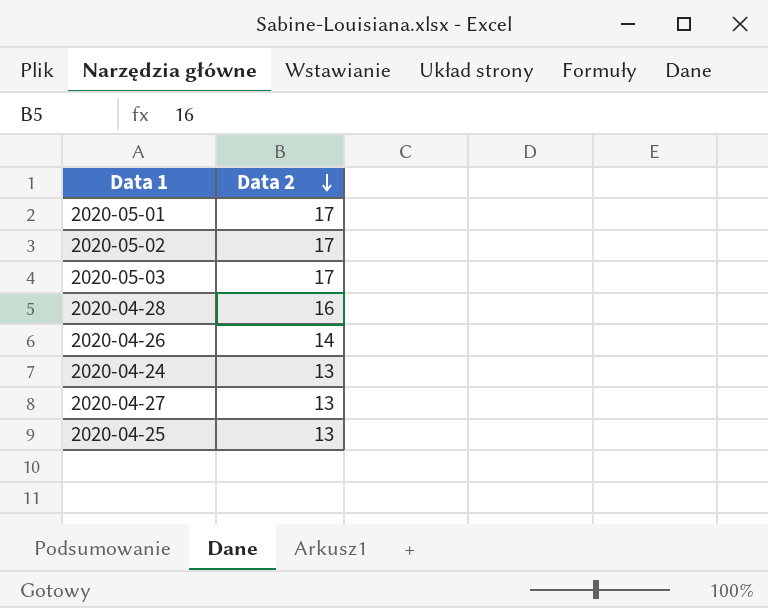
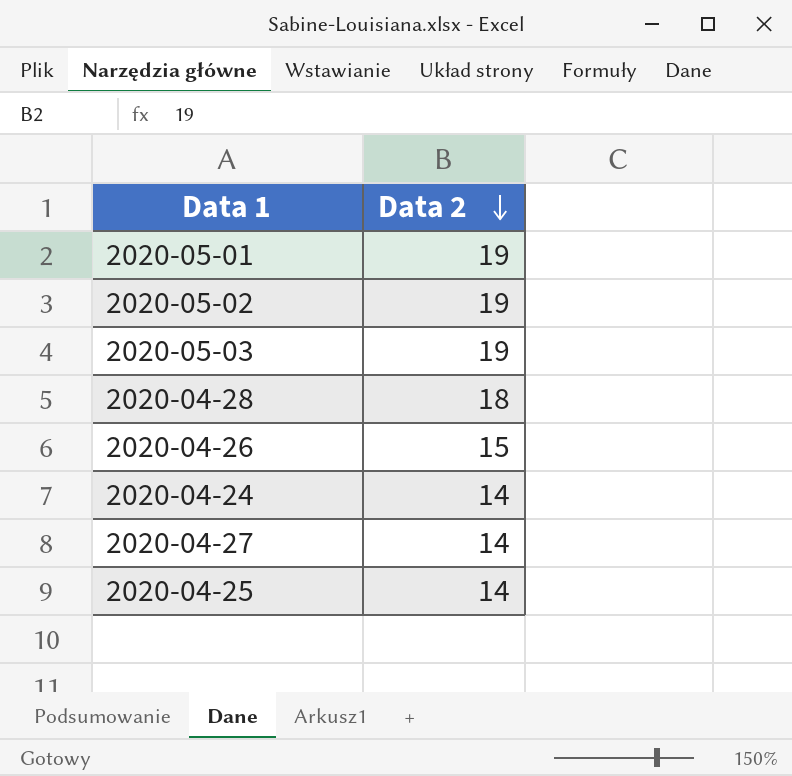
2020-05-01 | Data 2: 17 -> 19
2020-05-02 | Data 2: 17 -> 19
2020-05-03 | Data 2: 17 -> 19
2020-04-28 | Data 2: 16 -> 18
2020-04-26 | Data 2: 14 -> 15
2020-04-24 | Data 2: 13 -> 14
2020-04-27 | Data 2: 13 -> 14
2020-04-25 | Data 2: 13 -> 14

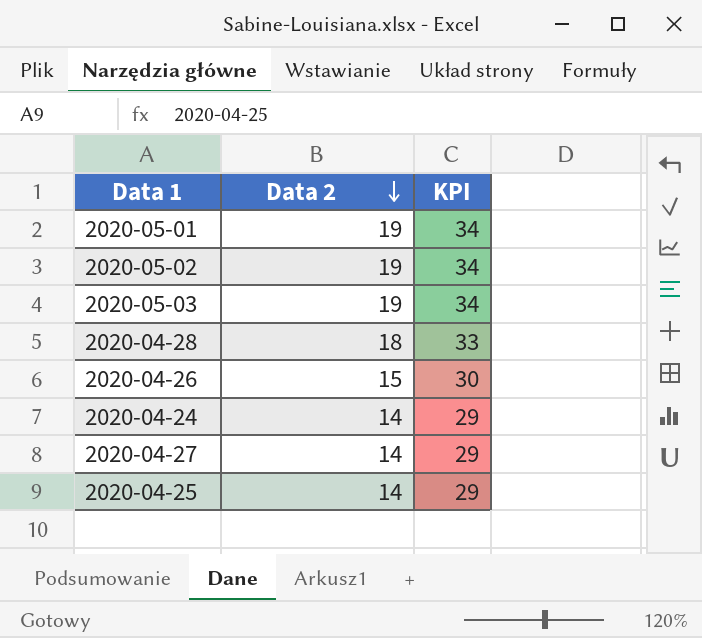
column KPI | formula: none -> [Data 2] + 15

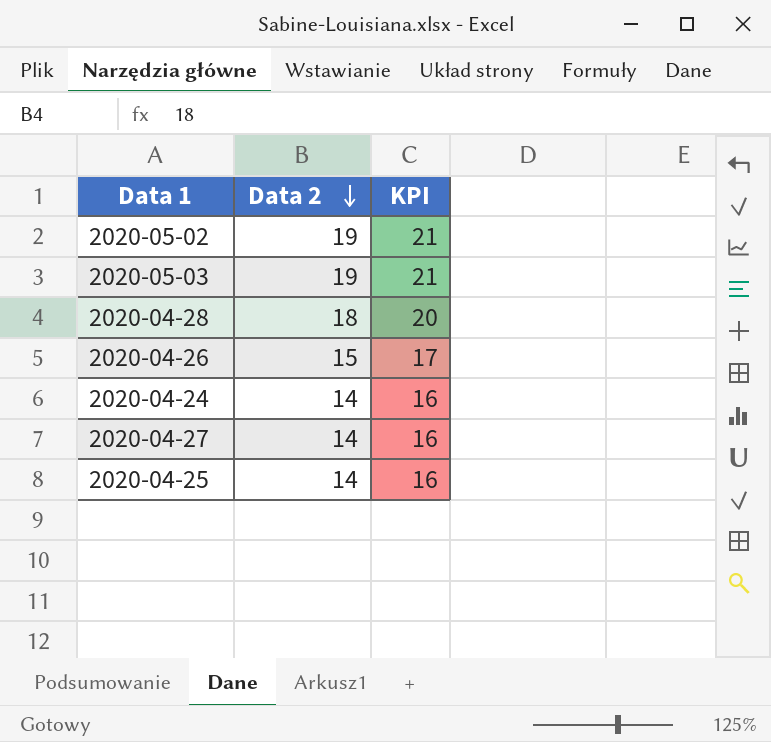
column KPI | formula: [Data 2] + 15 -> [Data 2] + 2
row 2020-05-01: 19 | 34 -> none

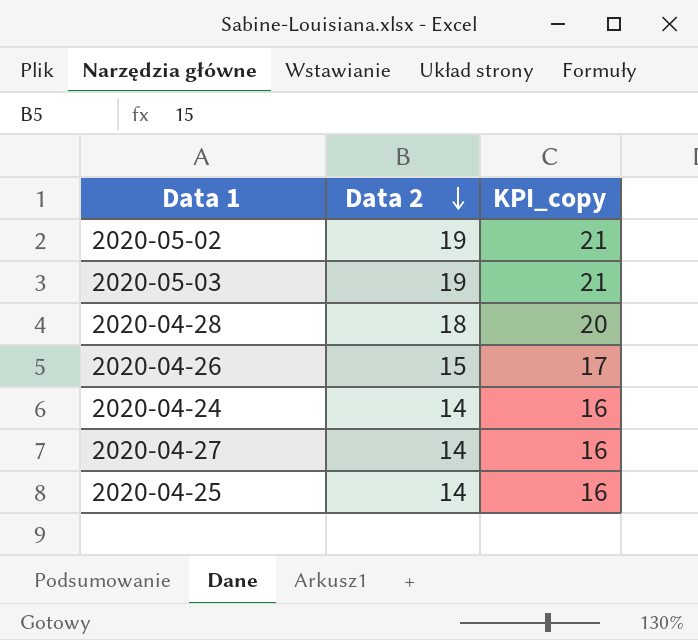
column name: KPI -> KPI_copy

